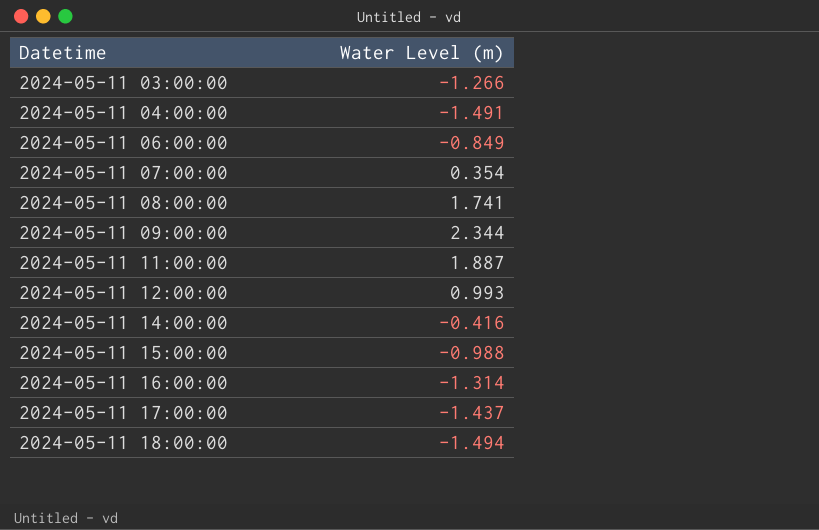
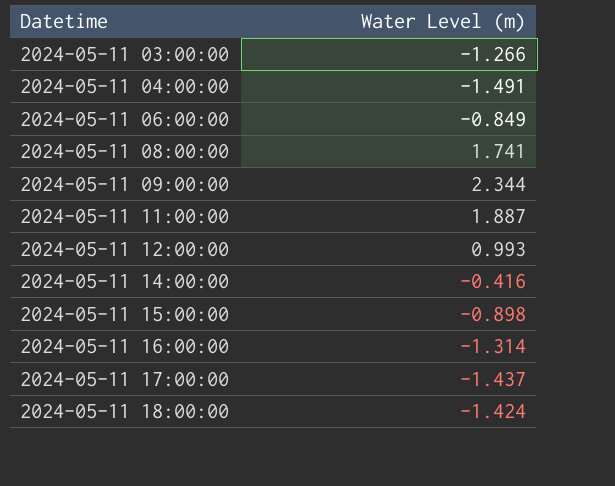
row 2024-05-11 07:00:00: 0.354 -> none
2024-05-11 15:00:00 | Water Level (m): -0.988 -> -0.898
2024-05-11 18:00:00 | Water Level (m): -1.494 -> -1.424

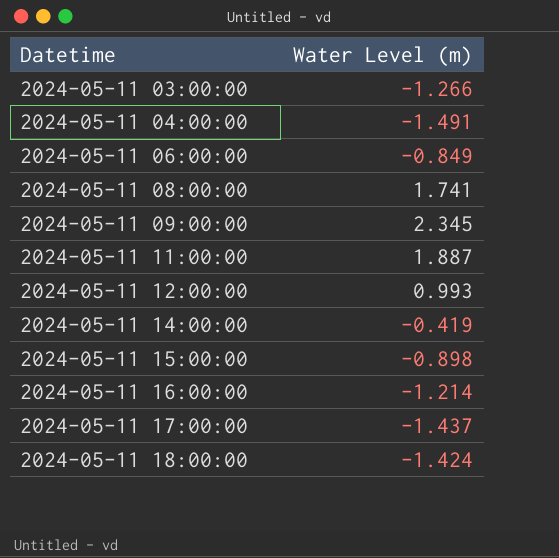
2024-05-11 09:00:00 | Water Level (m): 2.344 -> 2.345
2024-05-11 14:00:00 | Water Level (m): -0.416 -> -0.419
2024-05-11 16:00:00 | Water Level (m): -1.314 -> -1.214

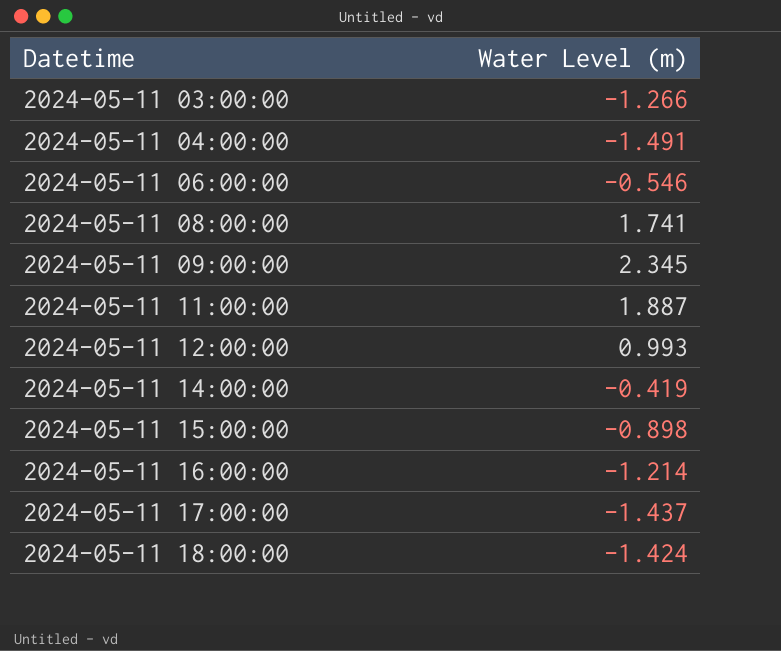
2024-05-11 06:00:00 | Water Level (m): -0.849 -> -0.546

